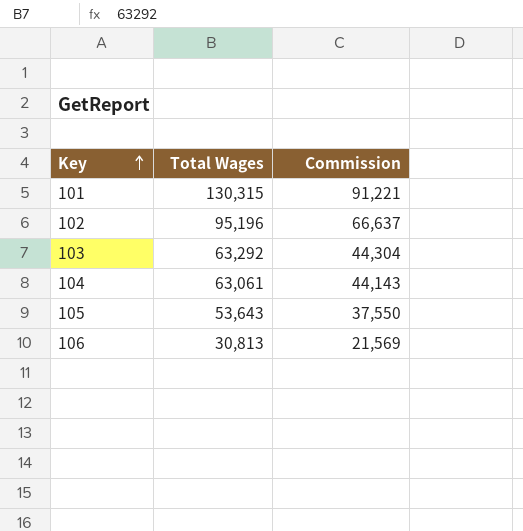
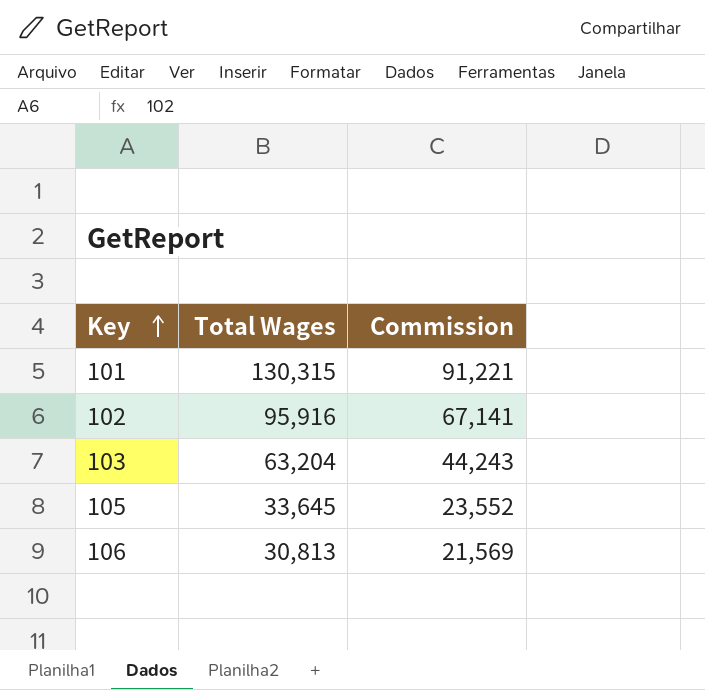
row 104: 63,061 | 44,143 -> none
102 | Total Wages: 95,196 -> 95,916
102 | Commission: 66,637 -> 67,141
103 | Total Wages: 63,292 -> 63,204
103 | Commission: 44,304 -> 44,243
105 | Total Wages: 53,643 -> 33,645
105 | Commission: 37,550 -> 23,552

